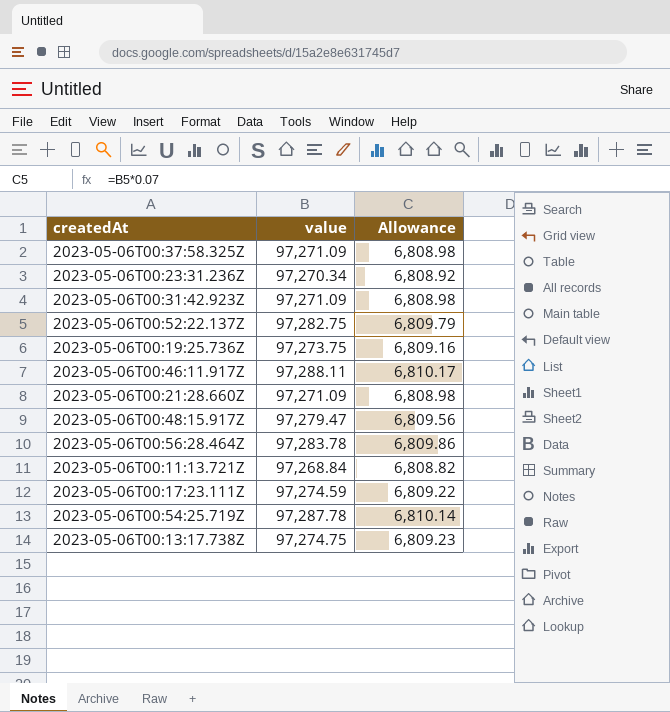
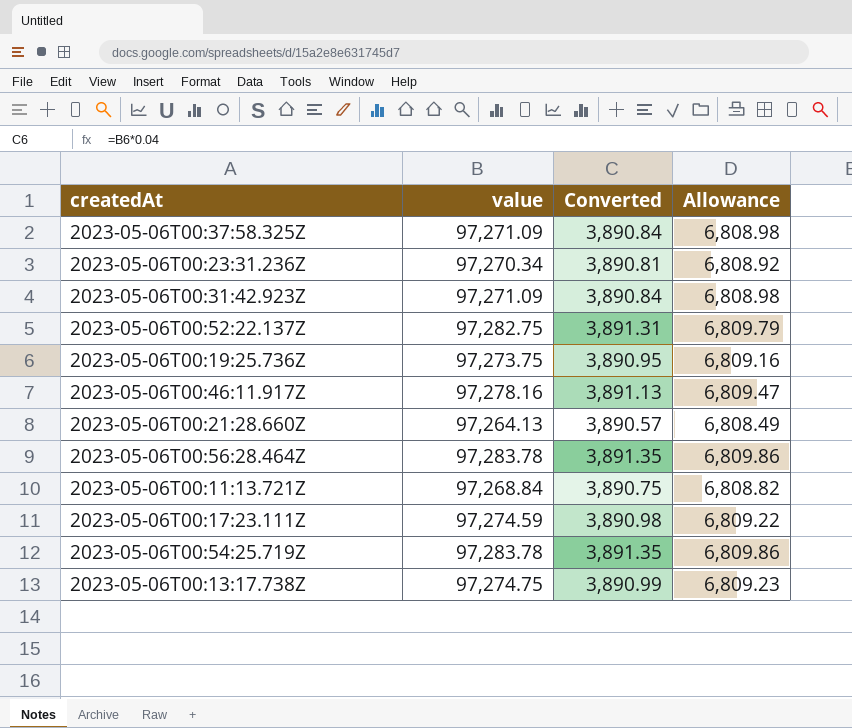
column Converted | formula: none -> [value] * 0.04
row 2023-05-06T00:48:15.917Z: 97,279.47 | 6,809.56 -> none
2023-05-06T00:46:11.917Z | value: 97,288.11 -> 97,278.16
2023-05-06T00:46:11.917Z | Allowance: 6,810.17 -> 6,809.47
2023-05-06T00:21:28.660Z | value: 97,271.09 -> 97,264.13
2023-05-06T00:21:28.660Z | Allowance: 6,808.98 -> 6,808.49
2023-05-06T00:54:25.719Z | value: 97,287.78 -> 97,283.78
2023-05-06T00:54:25.719Z | Allowance: 6,810.14 -> 6,809.86

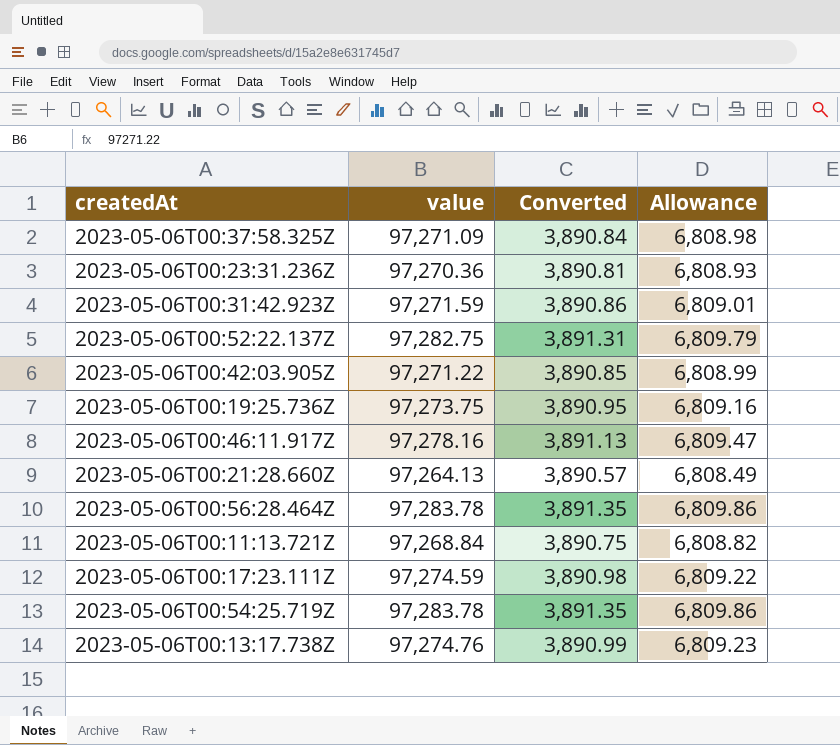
2023-05-06T00:23:31.236Z | value: 97,270.34 -> 97,270.36
2023-05-06T00:23:31.236Z | Allowance: 6,808.92 -> 6,808.93
2023-05-06T00:31:42.923Z | value: 97,271.09 -> 97,271.59
2023-05-06T00:31:42.923Z | Converted: 3,890.84 -> 3,890.86
2023-05-06T00:31:42.923Z | Allowance: 6,808.98 -> 6,809.01
row 2023-05-06T00:42:03.905Z: none -> 97,271.22 | 3,890.85 | 6,808.99
2023-05-06T00:13:17.738Z | value: 97,274.75 -> 97,274.76

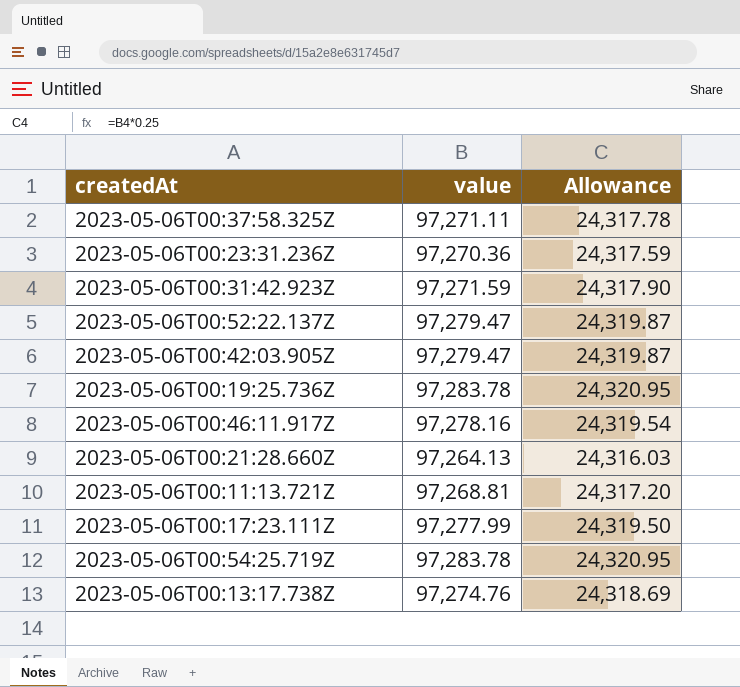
column Converted | formula: [value] * 0.04 -> none
column Allowance | formula: [value] * 0.07 -> [value] * 0.25
row 2023-05-06T00:56:28.464Z: 97,283.78 | 3,891.35 | 6,809.86 -> none
2023-05-06T00:37:58.325Z | value: 97,271.09 -> 97,271.11
2023-05-06T00:52:22.137Z | value: 97,282.75 -> 97,279.47
2023-05-06T00:42:03.905Z | value: 97,271.22 -> 97,279.47
2023-05-06T00:19:25.736Z | value: 97,273.75 -> 97,283.78
2023-05-06T00:11:13.721Z | value: 97,268.84 -> 97,268.81
2023-05-06T00:17:23.111Z | value: 97,274.59 -> 97,277.99

